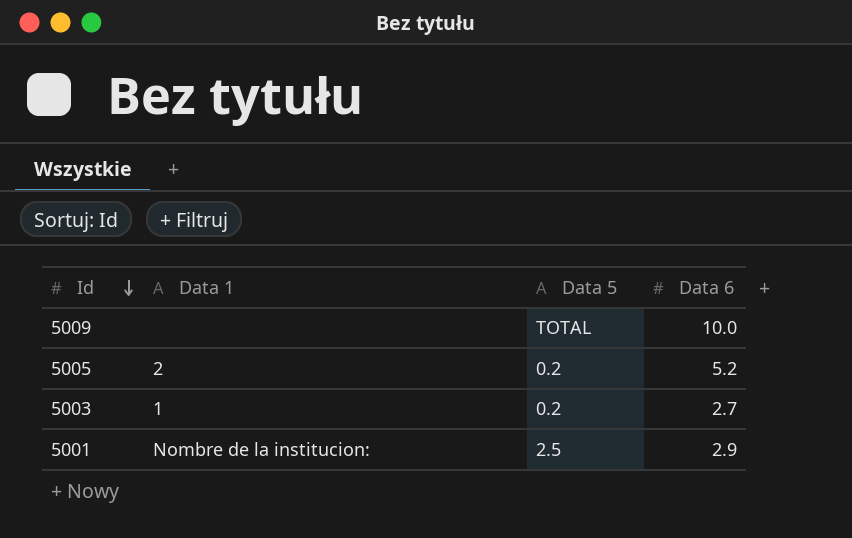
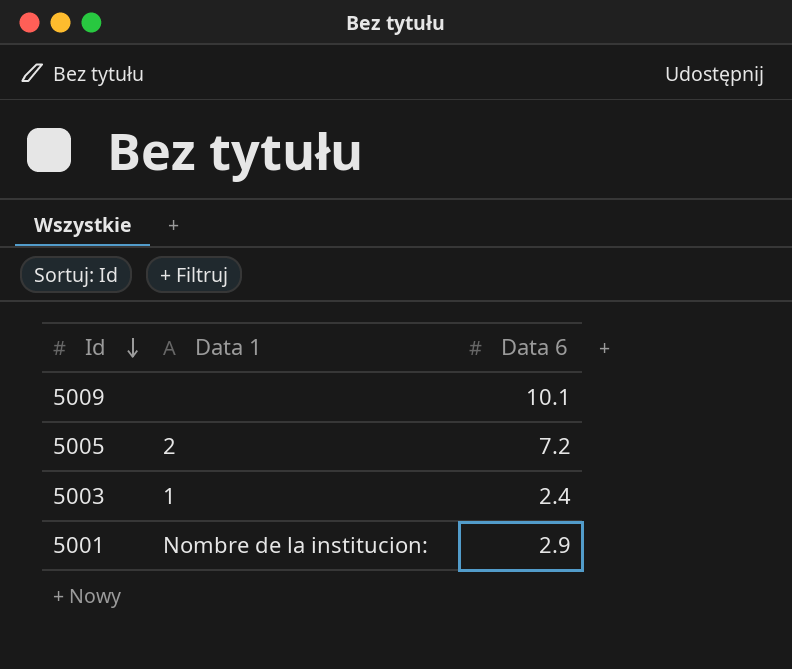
column Data 5 | position: 3 -> none
5009 | Data 6: 10.0 -> 10.1
5005 | Data 6: 5.2 -> 7.2
5003 | Data 6: 2.7 -> 2.4

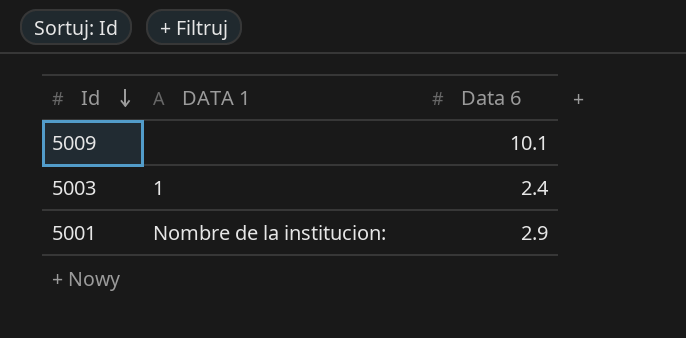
column name: Data 1 -> DATA 1
row 5005: 2 | 7.2 -> none

